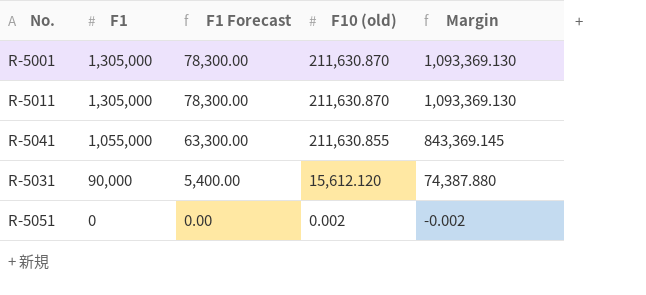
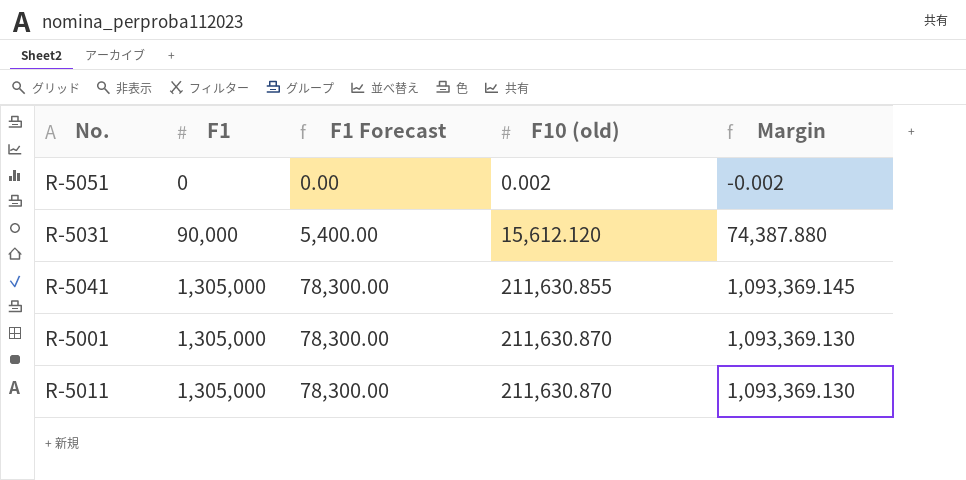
row order: F1 descending -> F1 ascending
R-5041 | F1: 1,055,000 -> 1,305,000
R-5041 | F1 Forecast: 63,300.00 -> 78,300.00
R-5041 | Margin: 843,369.145 -> 1,093,369.145

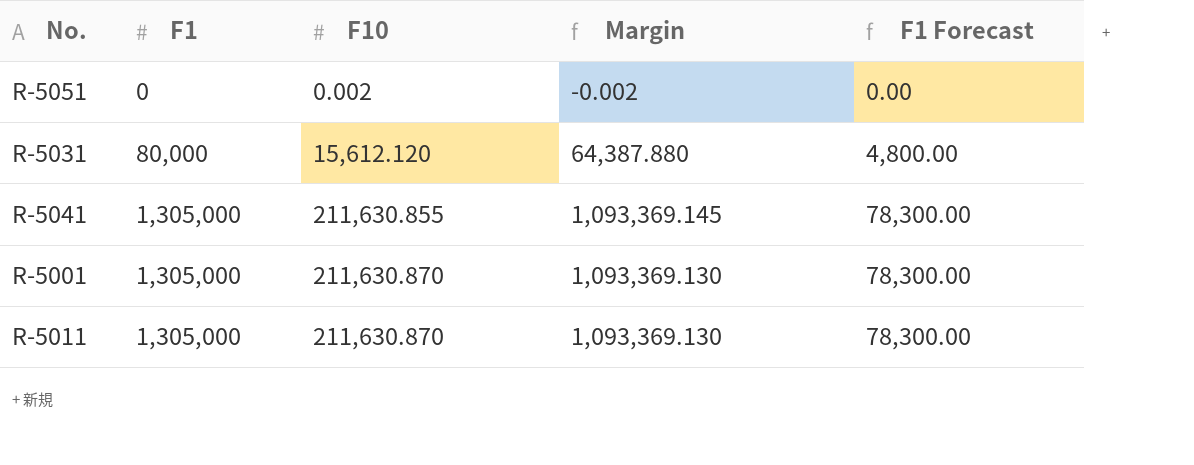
column name: F10 (old) -> F10
column F1 Forecast | position: 3 -> 5
R-5031 | F1: 90,000 -> 80,000
R-5031 | Margin: 74,387.880 -> 64,387.880
R-5031 | F1 Forecast: 5,400.00 -> 4,800.00

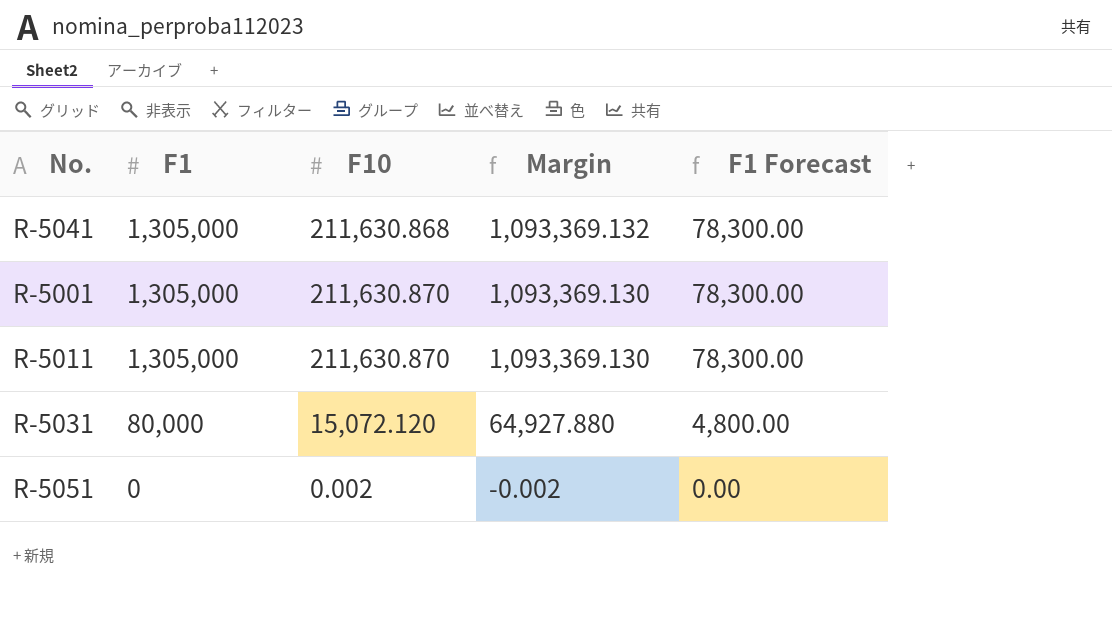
row order: F1 ascending -> F1 descending
R-5041 | F10: 211,630.855 -> 211,630.868
R-5041 | Margin: 1,093,369.145 -> 1,093,369.132
R-5031 | F10: 15,612.120 -> 15,072.120
R-5031 | Margin: 64,387.880 -> 64,927.880

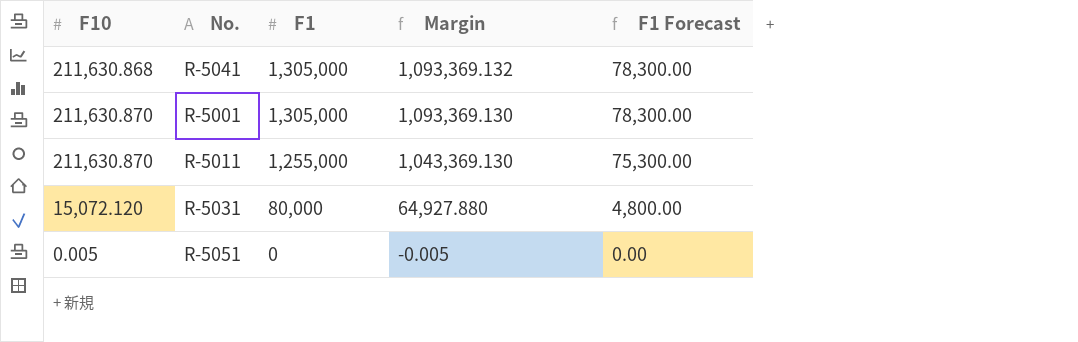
column F10 | position: 3 -> 1
R-5011 | F1: 1,305,000 -> 1,255,000
R-5011 | Margin: 1,093,369.130 -> 1,043,369.130
R-5011 | F1 Forecast: 78,300.00 -> 75,300.00
R-5051 | F10: 0.002 -> 0.005
R-5051 | Margin: -0.002 -> -0.005

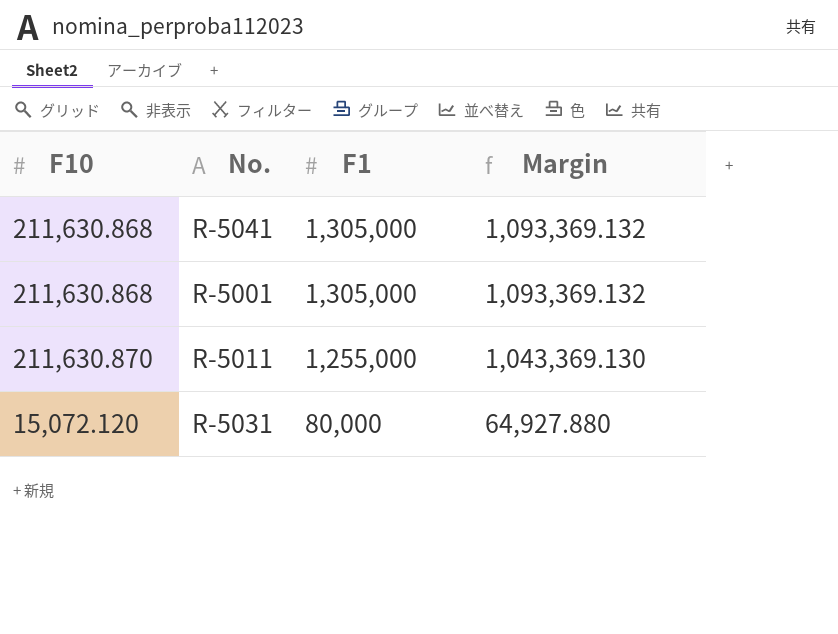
column F1 Forecast | formula: [F1] * 0.06 -> none
row R-5051: 0.005 | 0 | -0.005 | 0.00 -> none
R-5001 | F10: 211,630.870 -> 211,630.868
R-5001 | Margin: 1,093,369.130 -> 1,093,369.132

